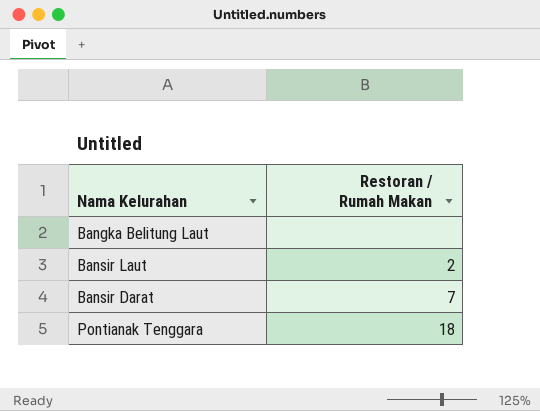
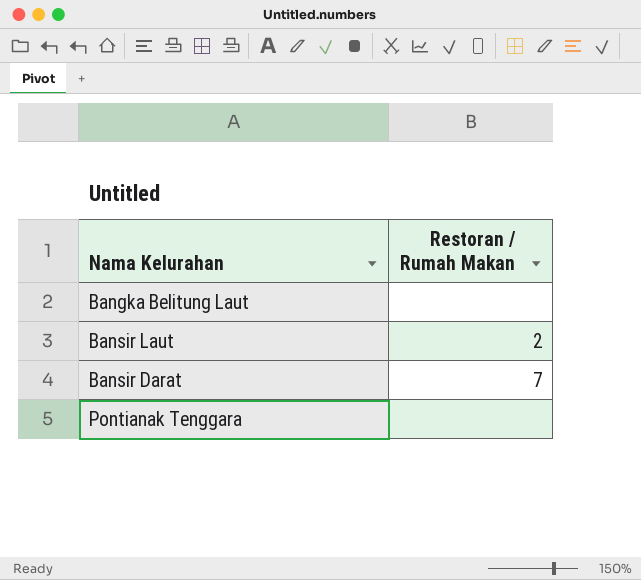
Pontianak Tenggara | Restoran / Rumah Makan: 18 -> none

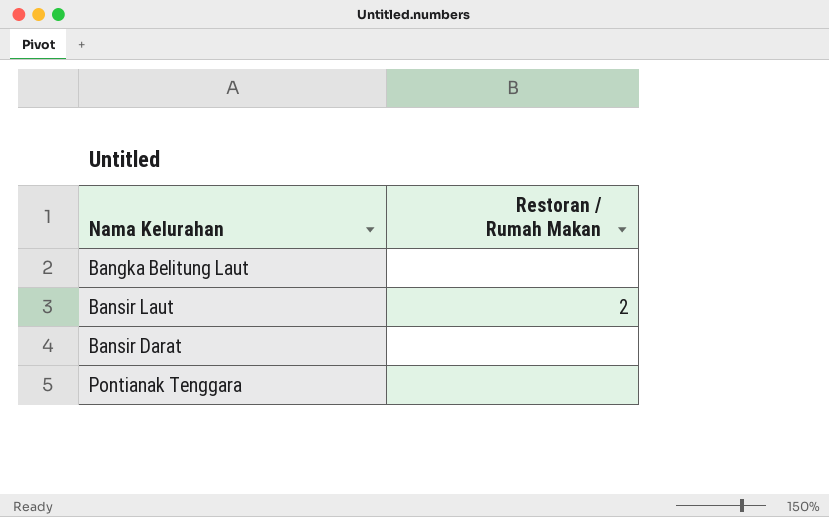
Bansir Darat | Restoran / Rumah Makan: 7 -> none

